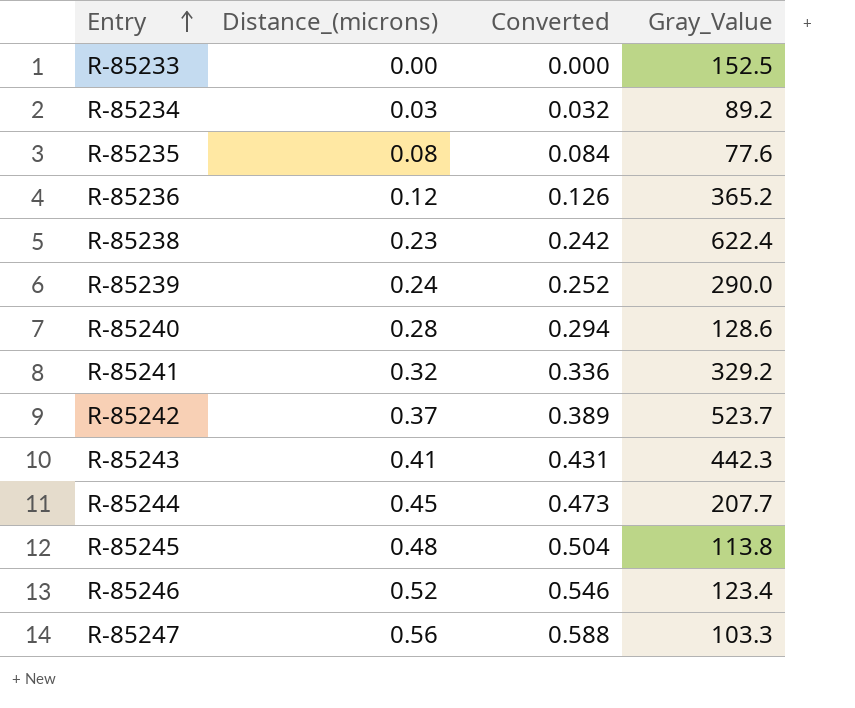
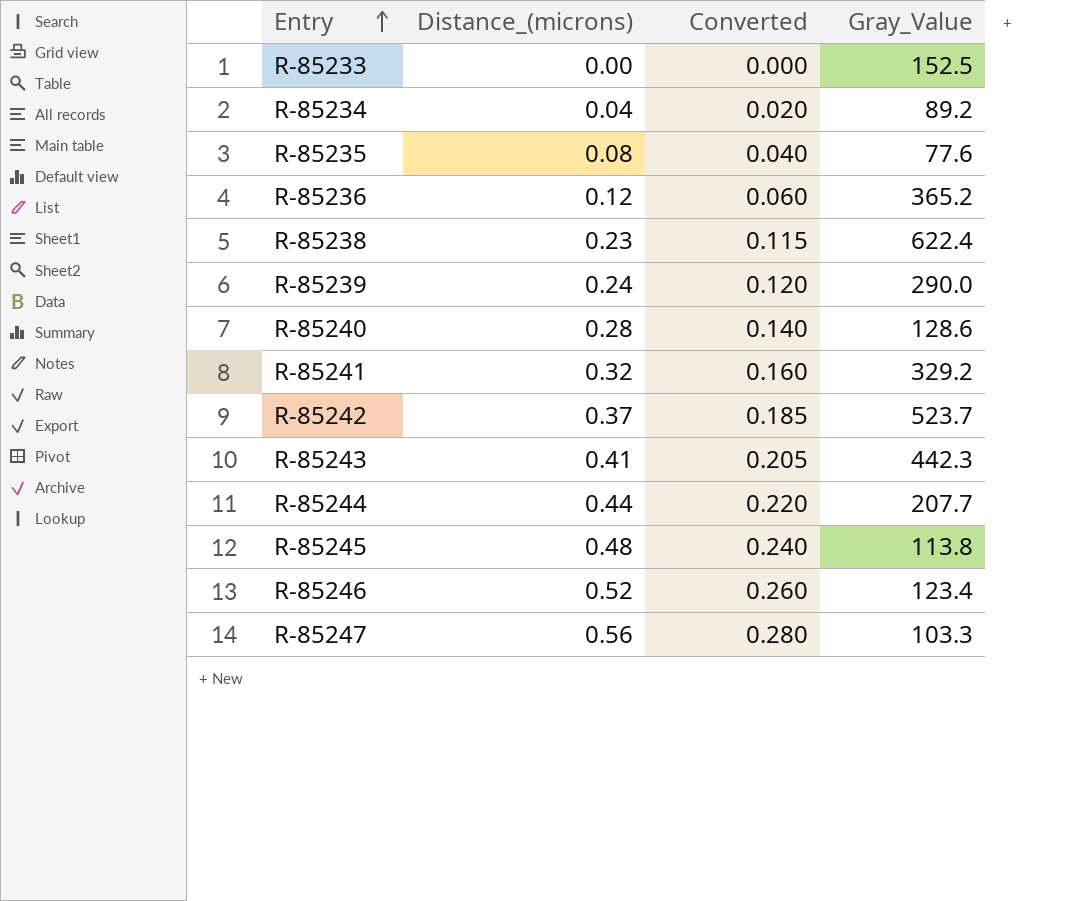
column Converted | formula: [Distance_(microns)] * 1.05 -> [Distance_(microns)] * 0.5
R-85234 | Distance_(microns): 0.03 -> 0.04
R-85244 | Distance_(microns): 0.45 -> 0.44

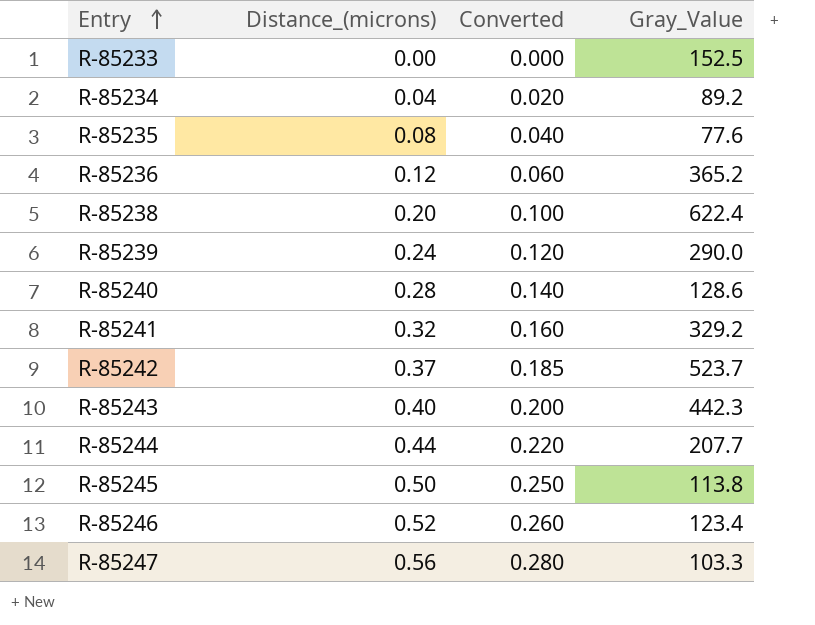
R-85238 | Distance_(microns): 0.23 -> 0.20
R-85238 | Converted: 0.115 -> 0.100
R-85243 | Distance_(microns): 0.41 -> 0.40
R-85243 | Converted: 0.205 -> 0.200
R-85245 | Distance_(microns): 0.48 -> 0.50
R-85245 | Converted: 0.240 -> 0.250

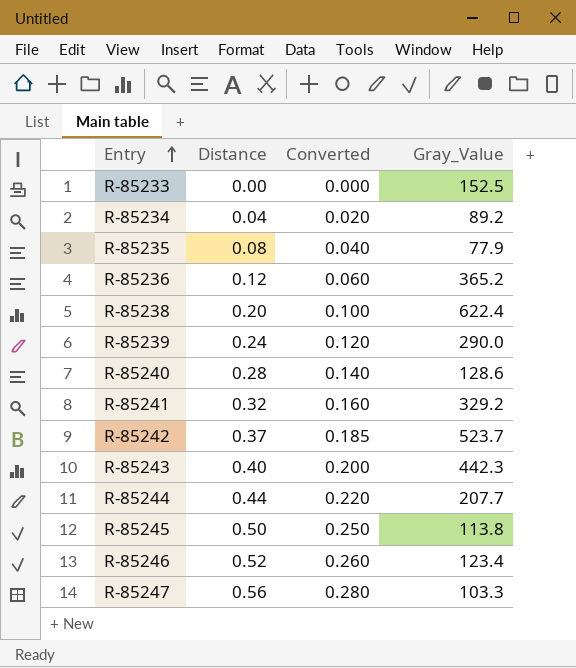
column name: Distance_(microns) -> Distance
R-85235 | Gray_Value: 77.6 -> 77.9

